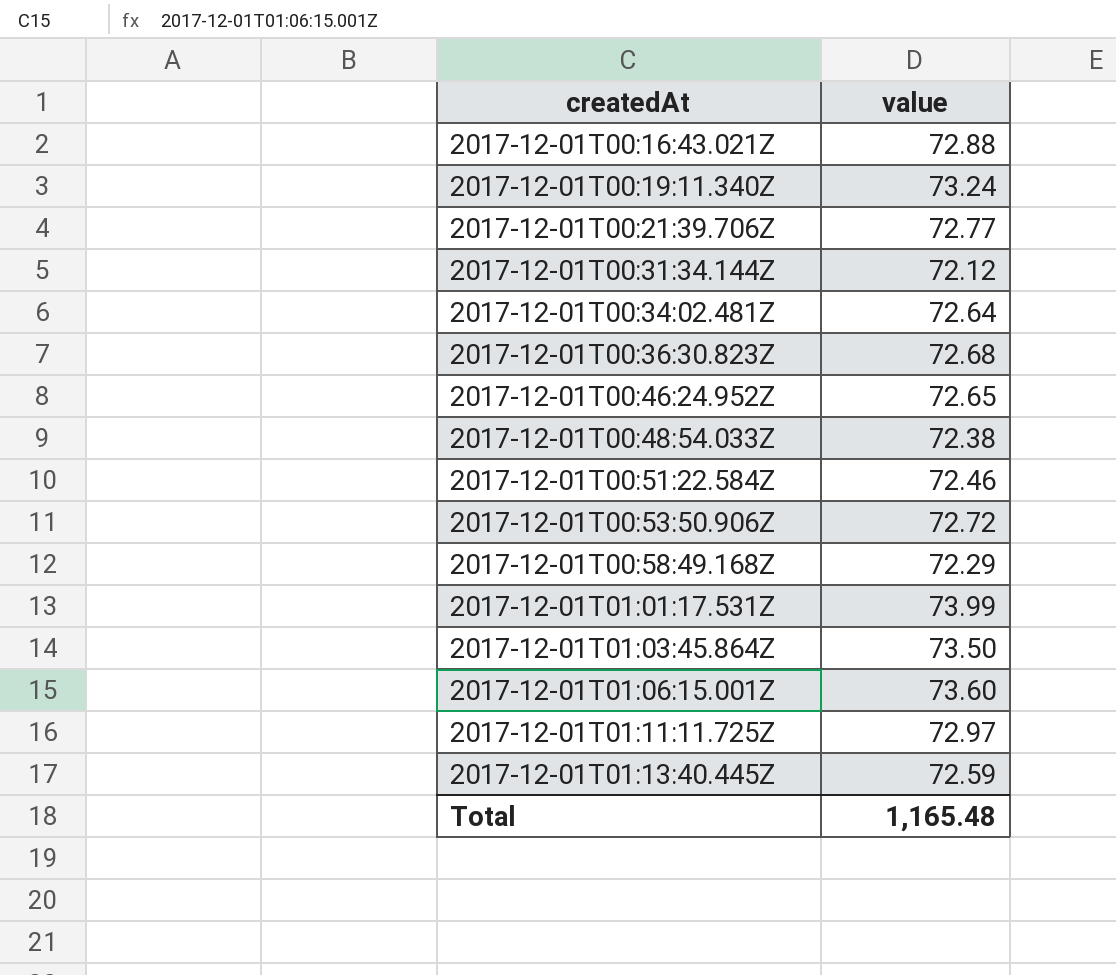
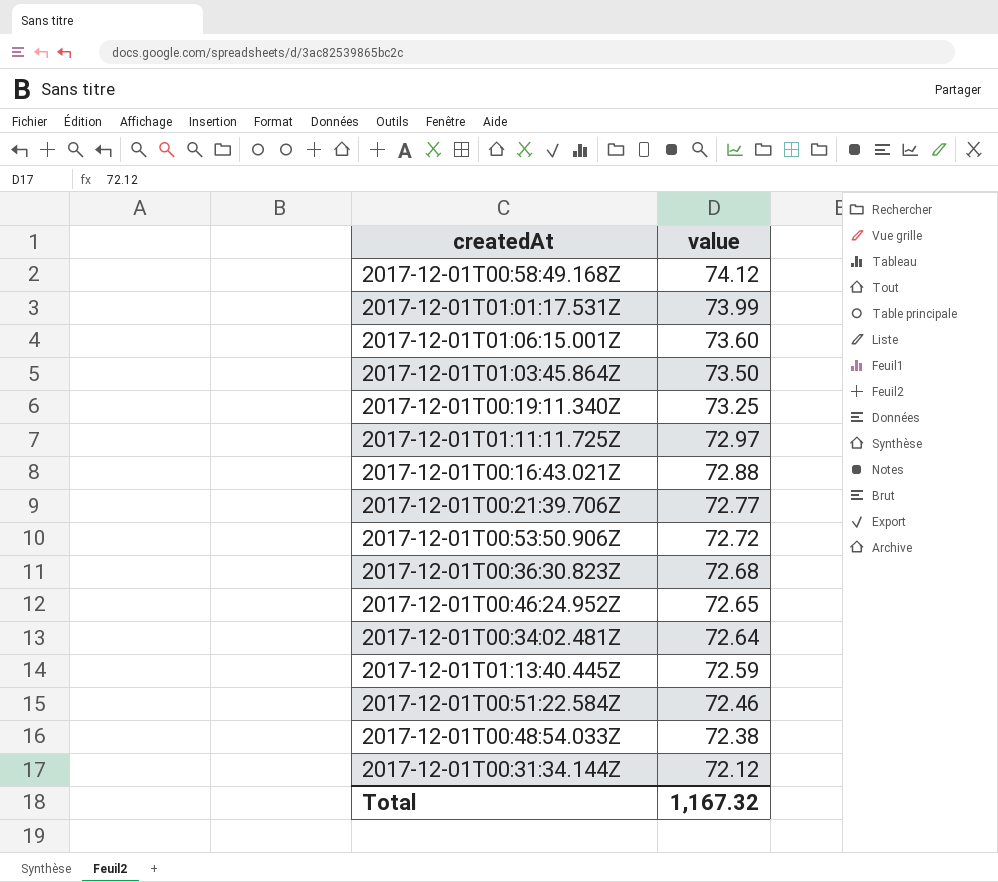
row order: createdAt ascending -> value descending
2017-12-01T00:58:49.168Z | value: 72.29 -> 74.12
2017-12-01T00:19:11.340Z | value: 73.24 -> 73.25
Total | value: 1,165.48 -> 1,167.32

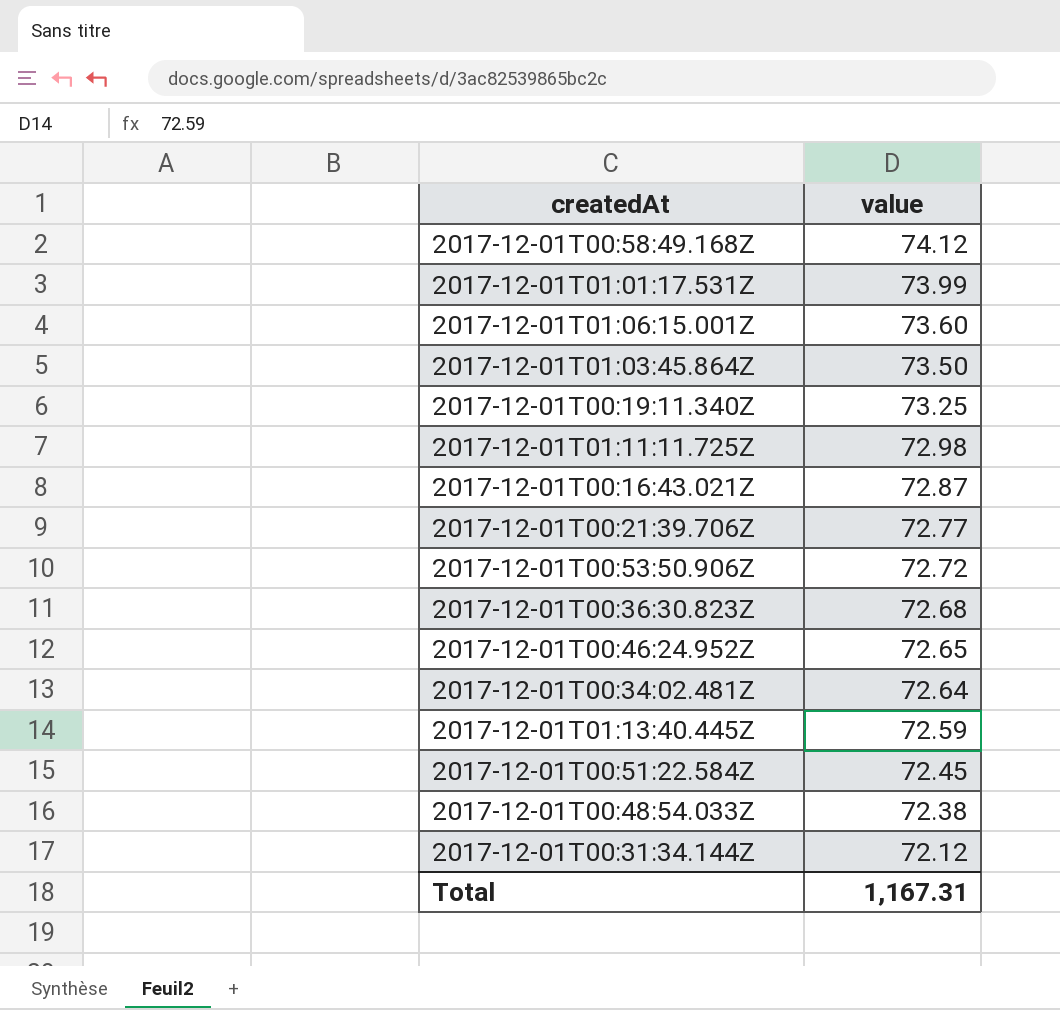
2017-12-01T01:11:11.725Z | value: 72.97 -> 72.98
2017-12-01T00:16:43.021Z | value: 72.88 -> 72.87
2017-12-01T00:51:22.584Z | value: 72.46 -> 72.45
Total | value: 1,167.32 -> 1,167.31

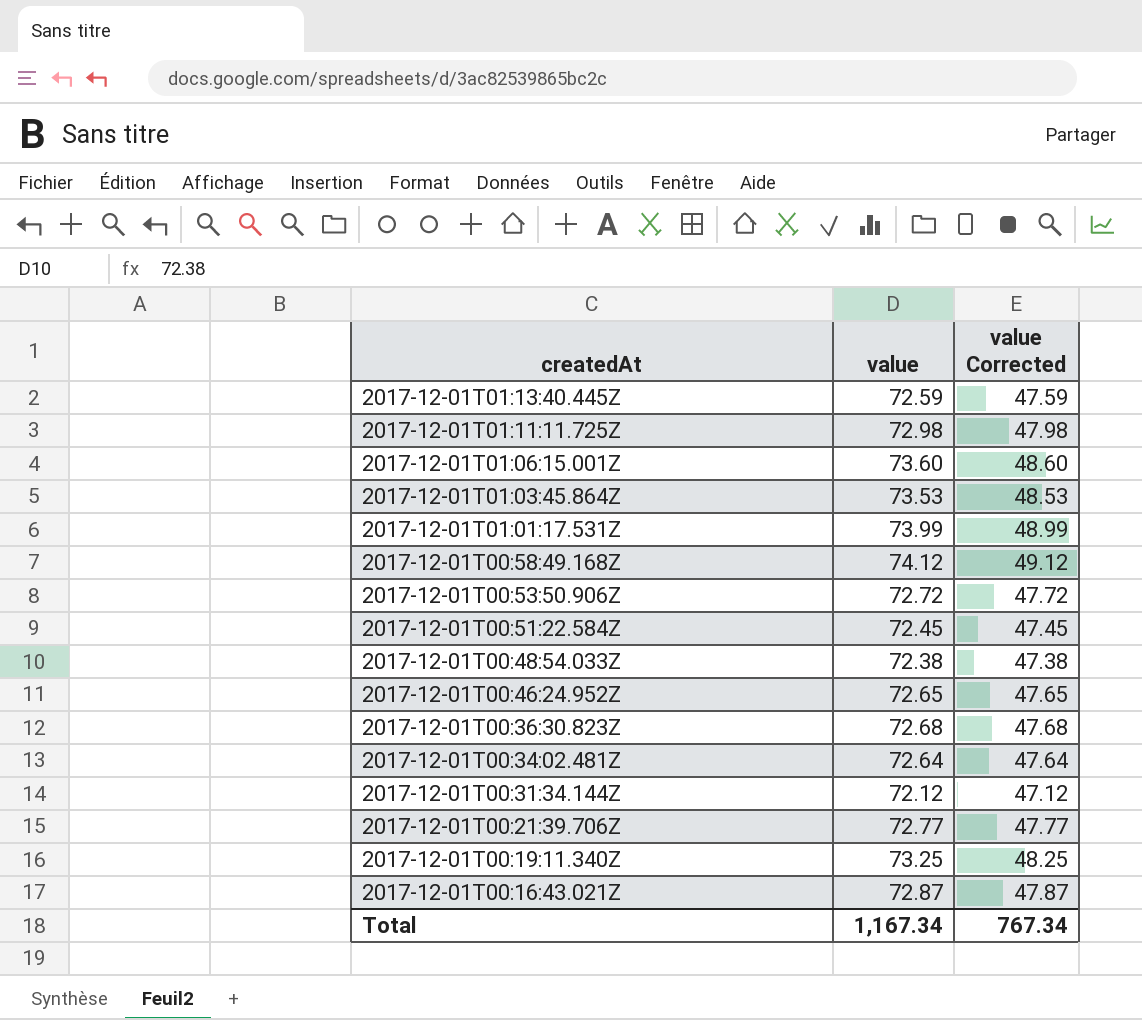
row order: value descending -> createdAt descending
column value Corrected | formula: none -> [value] - 25
2017-12-01T01:03:45.864Z | value: 73.50 -> 73.53
Total | value: 1,167.31 -> 1,167.34

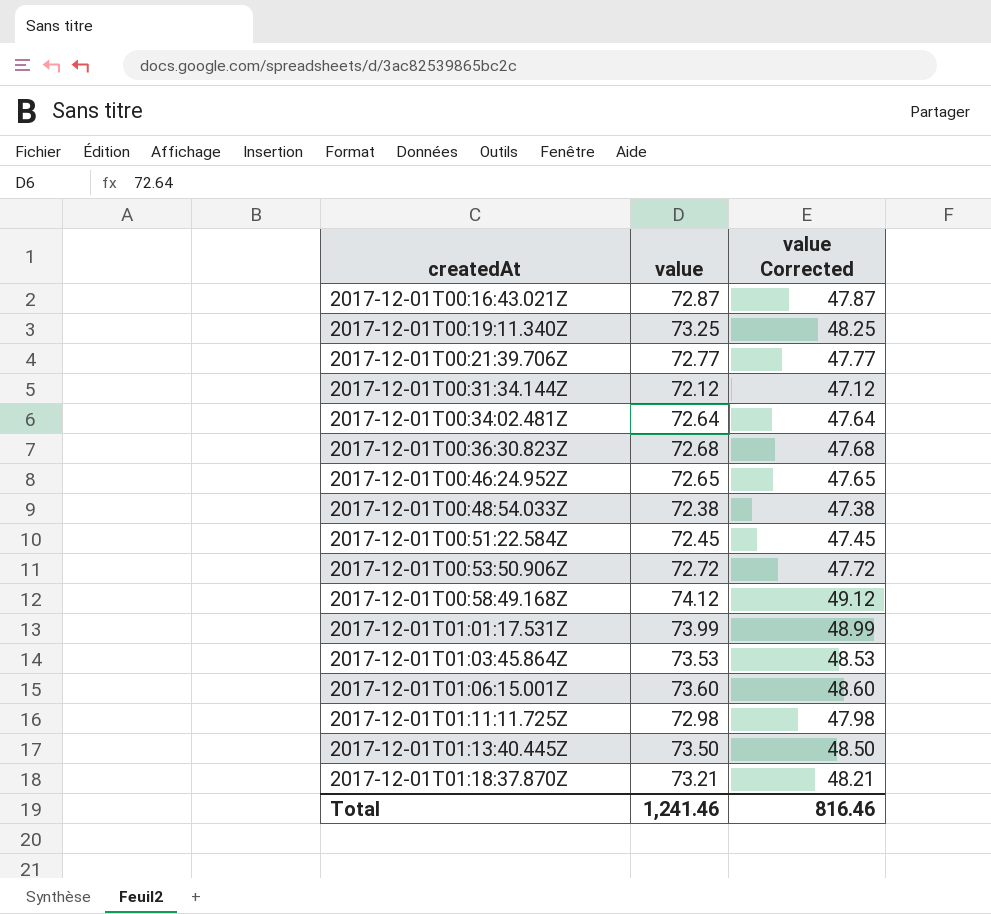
row order: createdAt descending -> createdAt ascending
2017-12-01T01:13:40.445Z | value: 72.59 -> 73.50
2017-12-01T01:13:40.445Z | value Corrected: 47.59 -> 48.50
row 2017-12-01T01:18:37.870Z: none -> 73.21 | 48.21
Total | value: 1,167.34 -> 1,241.46
Total | value Corrected: 767.34 -> 816.46

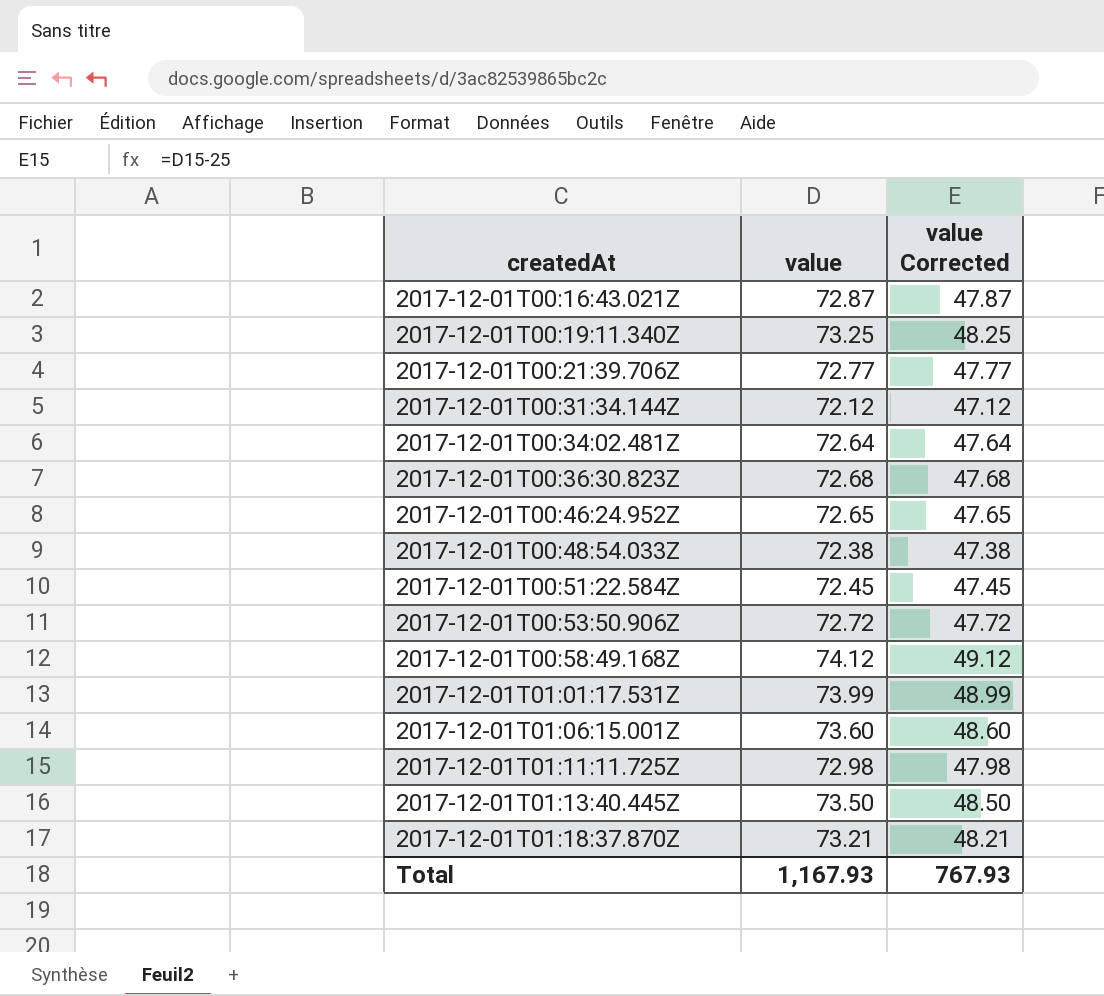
row 2017-12-01T01:03:45.864Z: 73.53 | 48.53 -> none
Total | value: 1,241.46 -> 1,167.93
Total | value Corrected: 816.46 -> 767.93

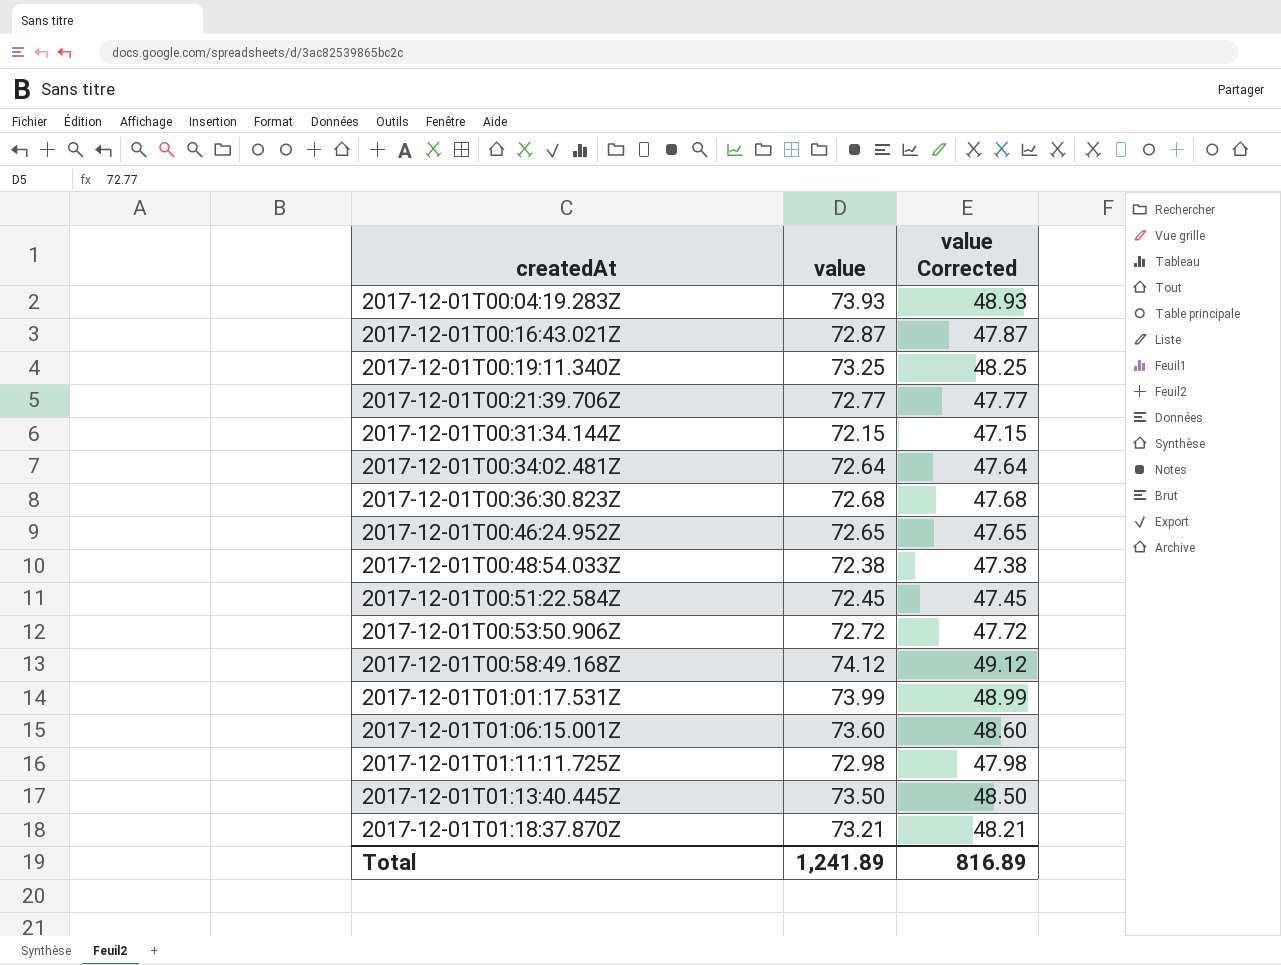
row 2017-12-01T00:04:19.283Z: none -> 73.93 | 48.93
2017-12-01T00:31:34.144Z | value: 72.12 -> 72.15
2017-12-01T00:31:34.144Z | value Corrected: 47.12 -> 47.15
Total | value: 1,167.93 -> 1,241.89
Total | value Corrected: 767.93 -> 816.89

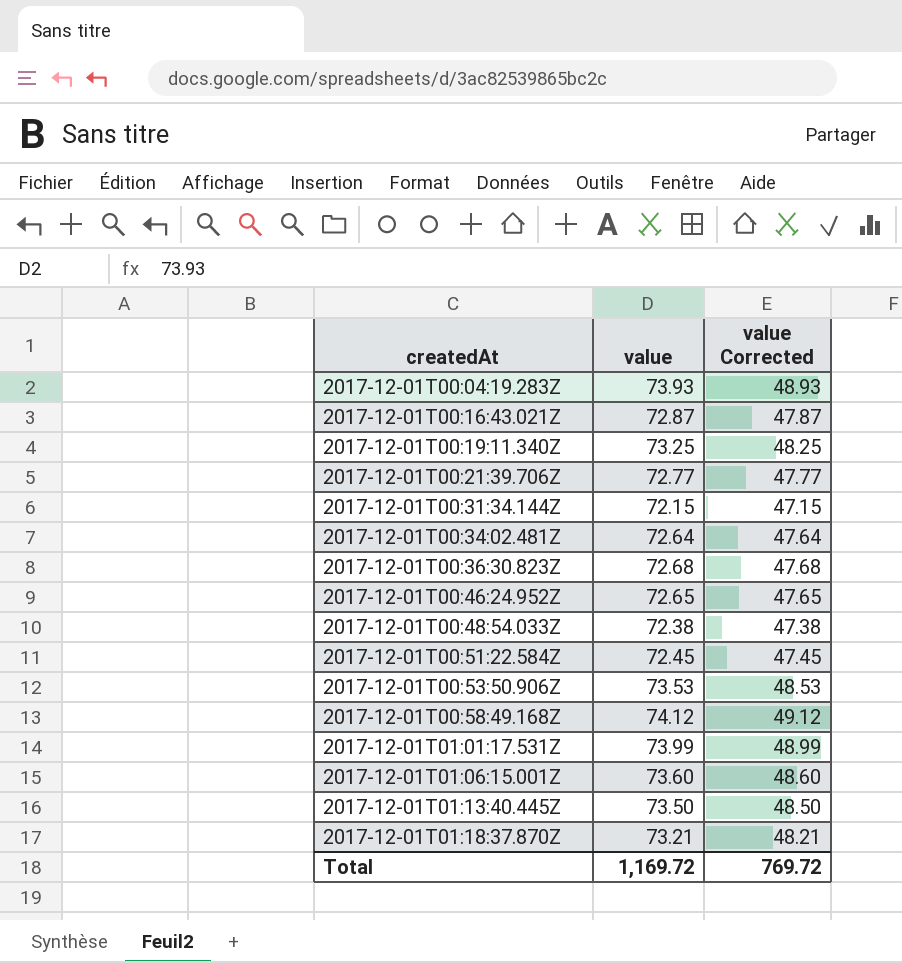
row 2017-12-01T01:11:11.725Z: 72.98 | 47.98 -> none
2017-12-01T00:53:50.906Z | value: 72.72 -> 73.53
2017-12-01T00:53:50.906Z | value Corrected: 47.72 -> 48.53
Total | value: 1,241.89 -> 1,169.72
Total | value Corrected: 816.89 -> 769.72

